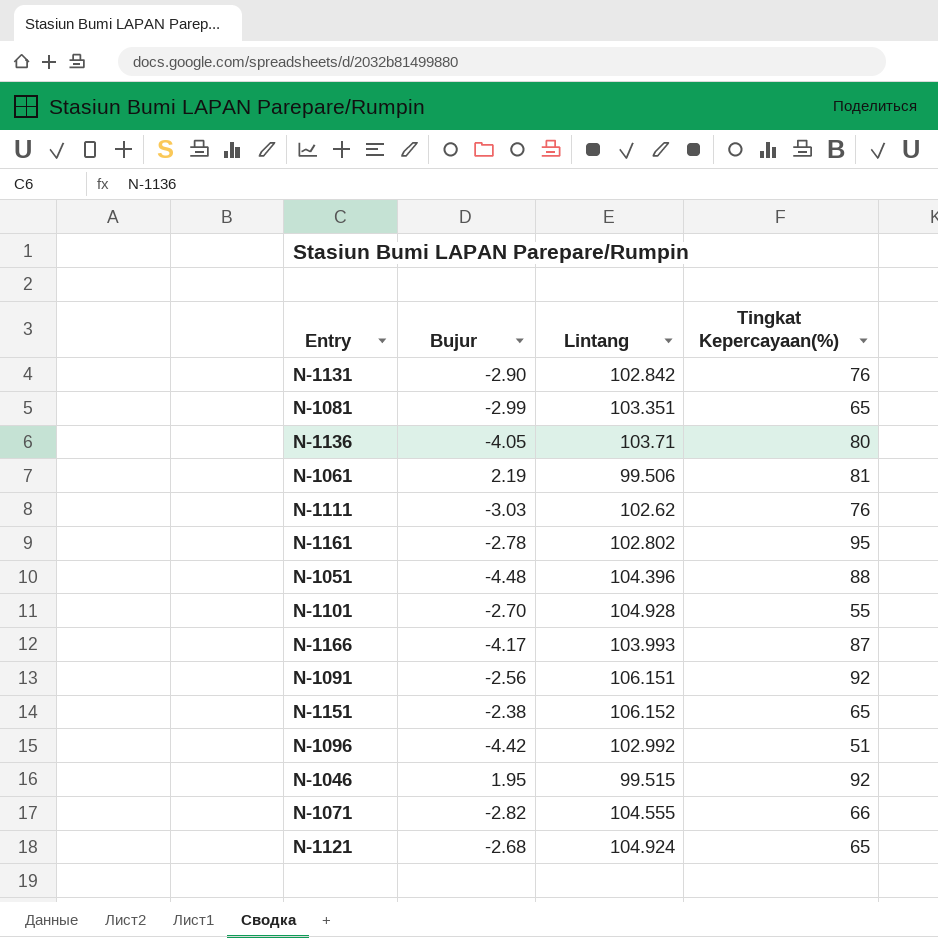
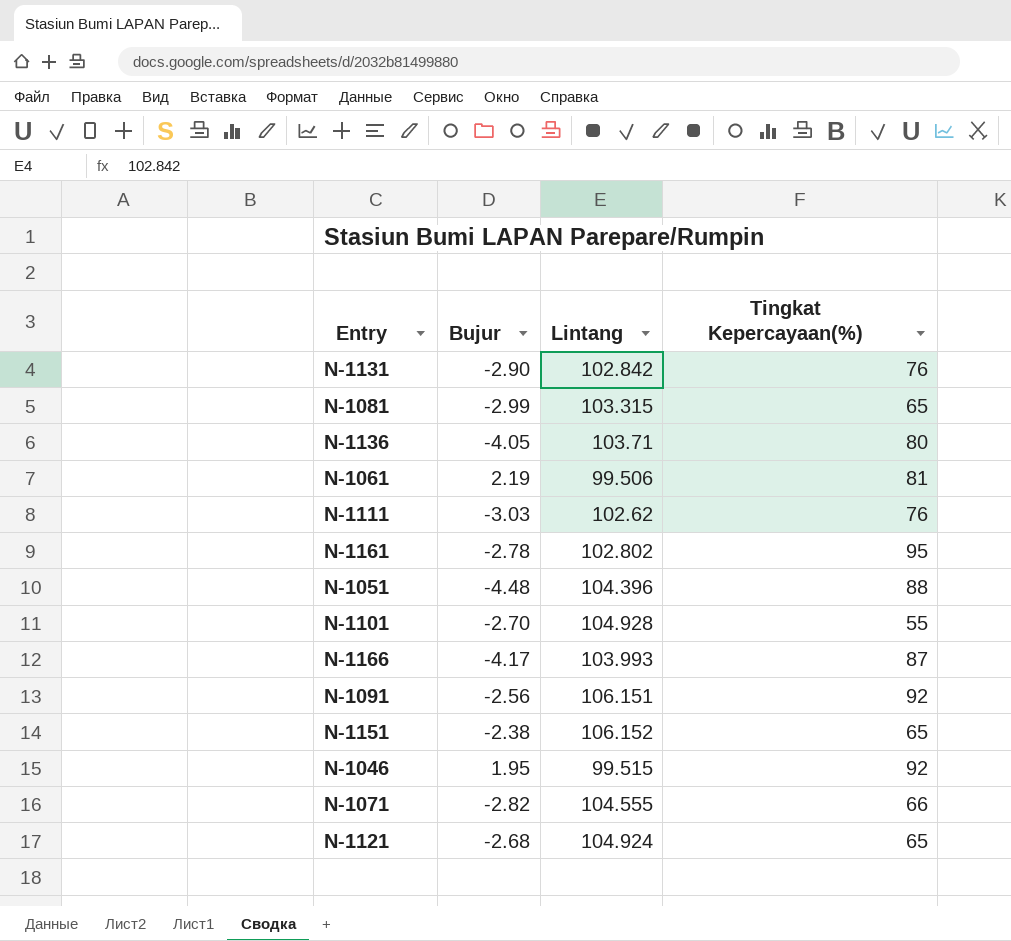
row N-1096: -4.42 | 102.992 | 51 -> none
N-1081 | Lintang: 103.351 -> 103.315

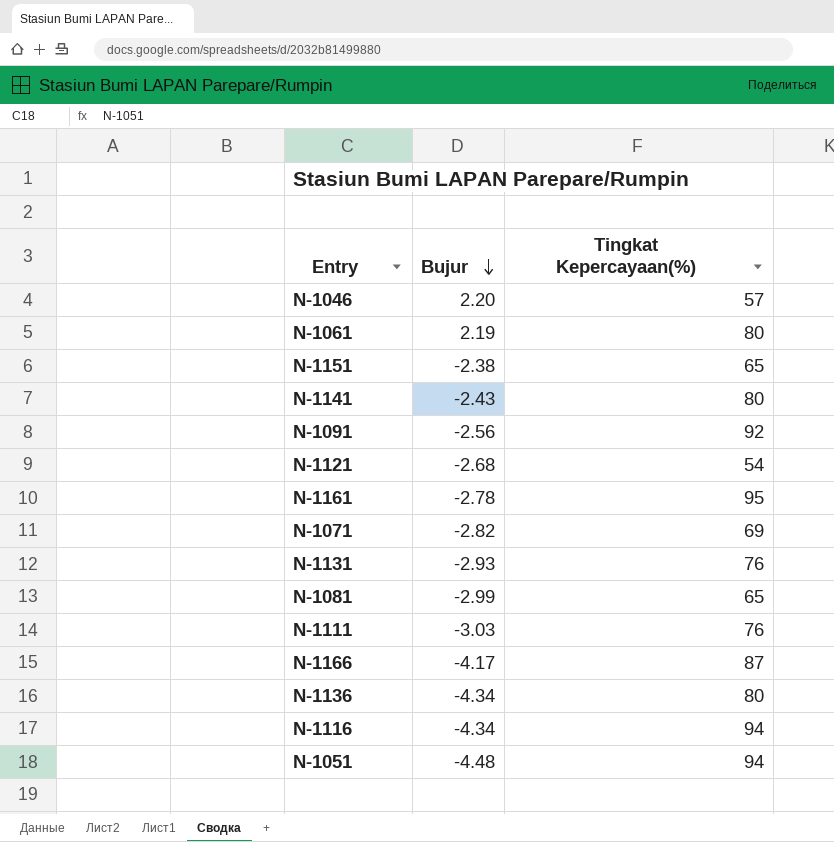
row order: none -> Bujur descending
column Lintang | position: 3 -> none
row N-1101: -2.70 | 104.928 | 55 -> none
N-1046 | Bujur: 1.95 -> 2.20
N-1046 | Tingkat Kepercayaan(%): 92 -> 57
N-1061 | Tingkat Kepercayaan(%): 81 -> 80
row N-1141: none -> -2.43 | 80
N-1121 | Tingkat Kepercayaan(%): 65 -> 54
N-1071 | Tingkat Kepercayaan(%): 66 -> 69
N-1131 | Bujur: -2.90 -> -2.93
N-1136 | Bujur: -4.05 -> -4.34
row N-1116: none -> -4.34 | 94
N-1051 | Tingkat Kepercayaan(%): 88 -> 94

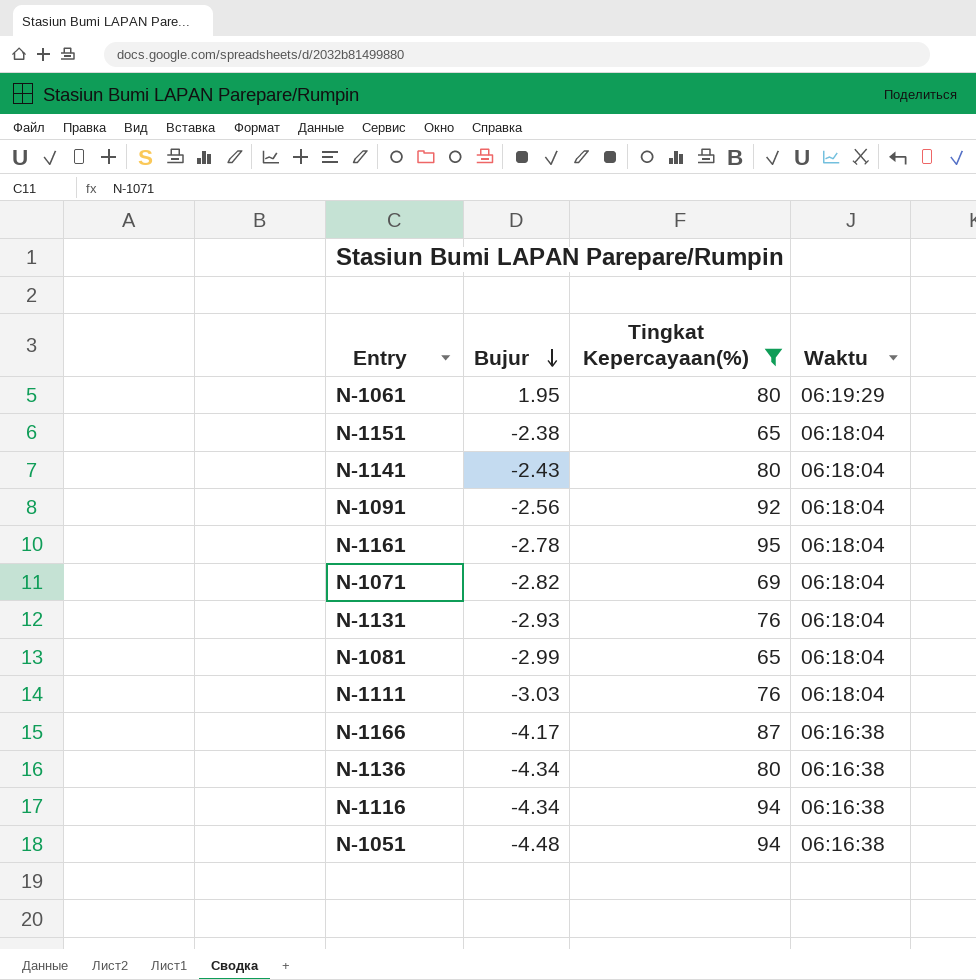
filter: none -> Tingkat Kepercayaan(%) >= 65
column Waktu | position: none -> 4
N-1061 | Bujur: 2.19 -> 1.95

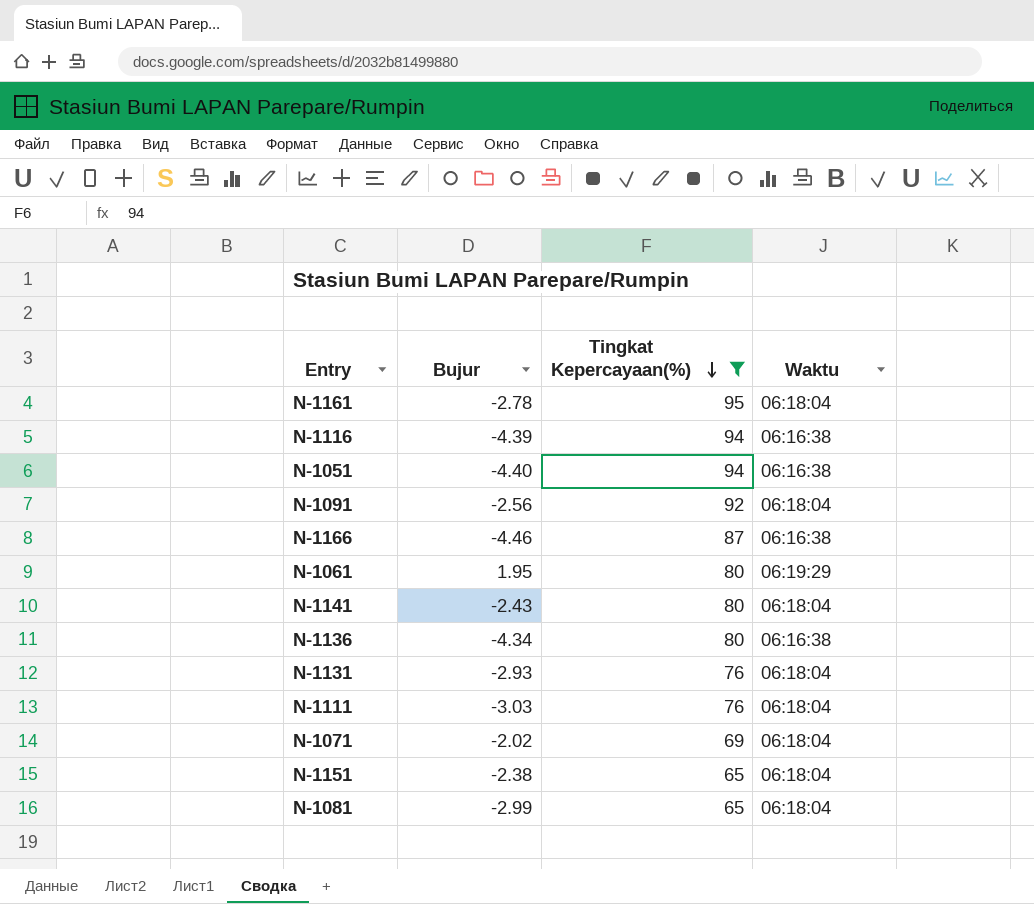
row order: Bujur descending -> Tingkat Kepercayaan(%) descending
N-1116 | Bujur: -4.34 -> -4.39
N-1051 | Bujur: -4.48 -> -4.40
N-1166 | Bujur: -4.17 -> -4.46
N-1071 | Bujur: -2.82 -> -2.02

